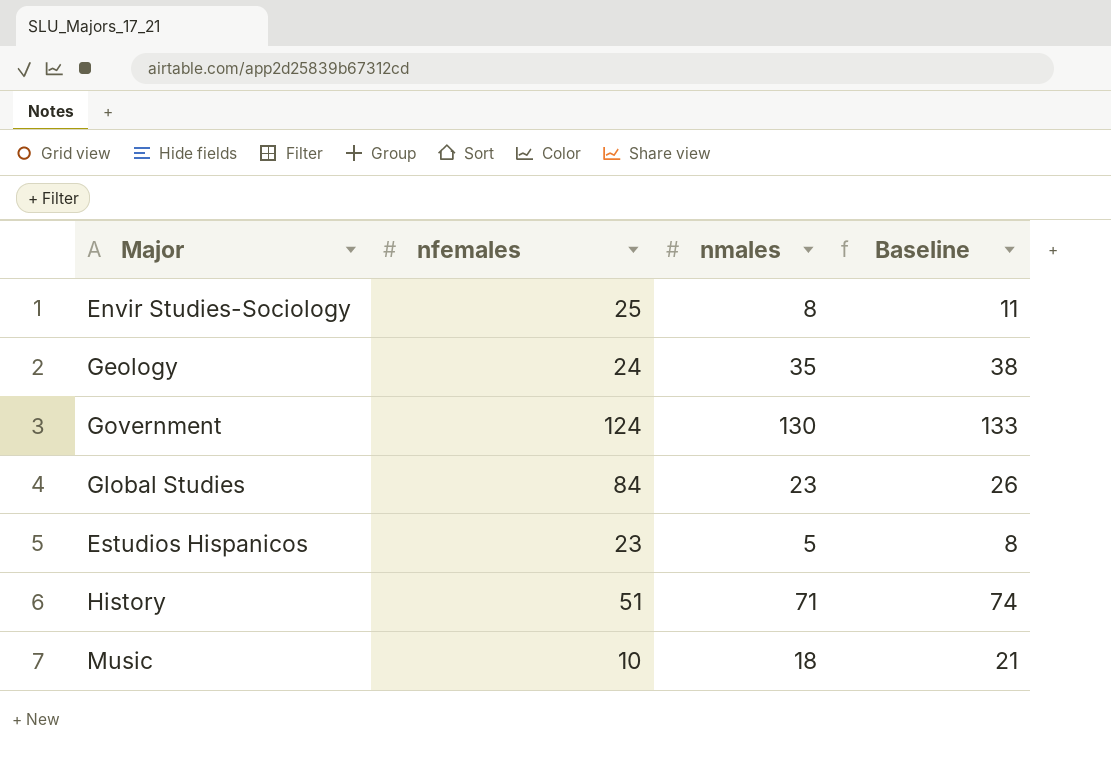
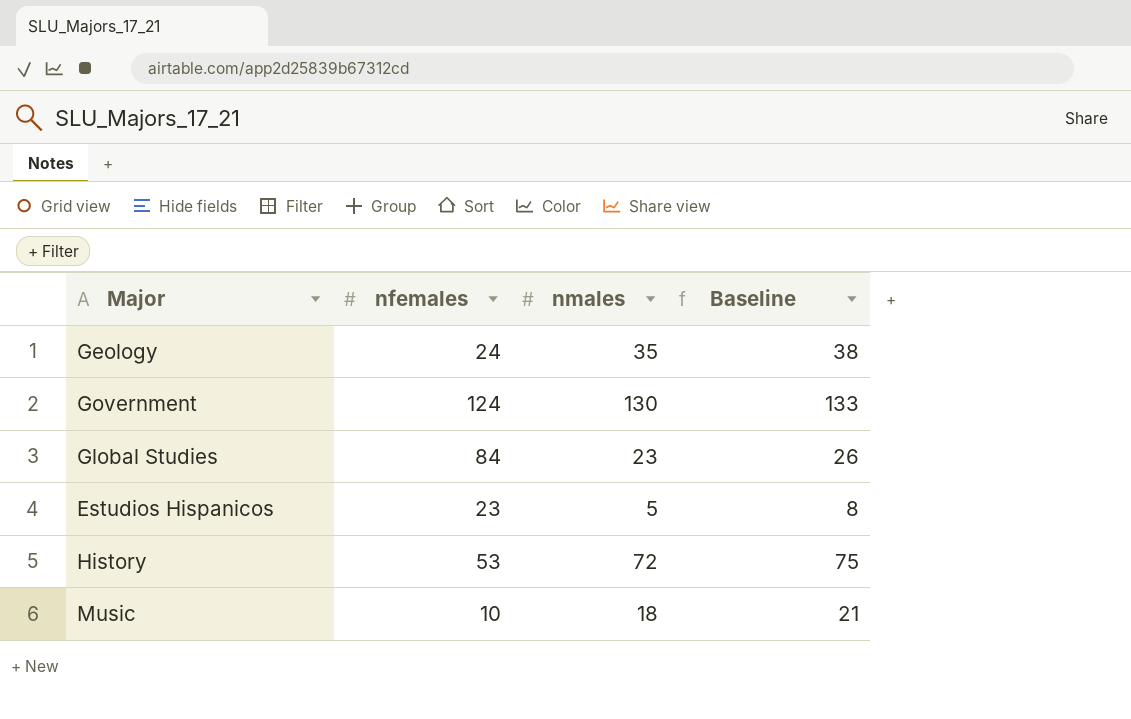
row Envir Studies-Sociology: 25 | 8 | 11 -> none
History | nfemales: 51 -> 53
History | nmales: 71 -> 72
History | Baseline: 74 -> 75

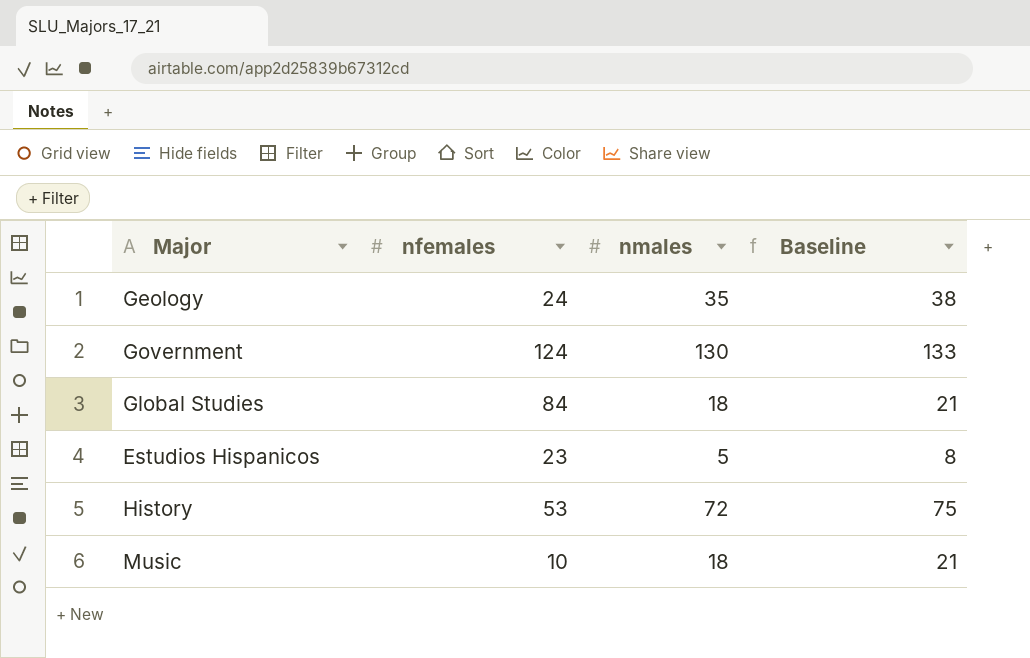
Global Studies | nmales: 23 -> 18
Global Studies | Baseline: 26 -> 21

